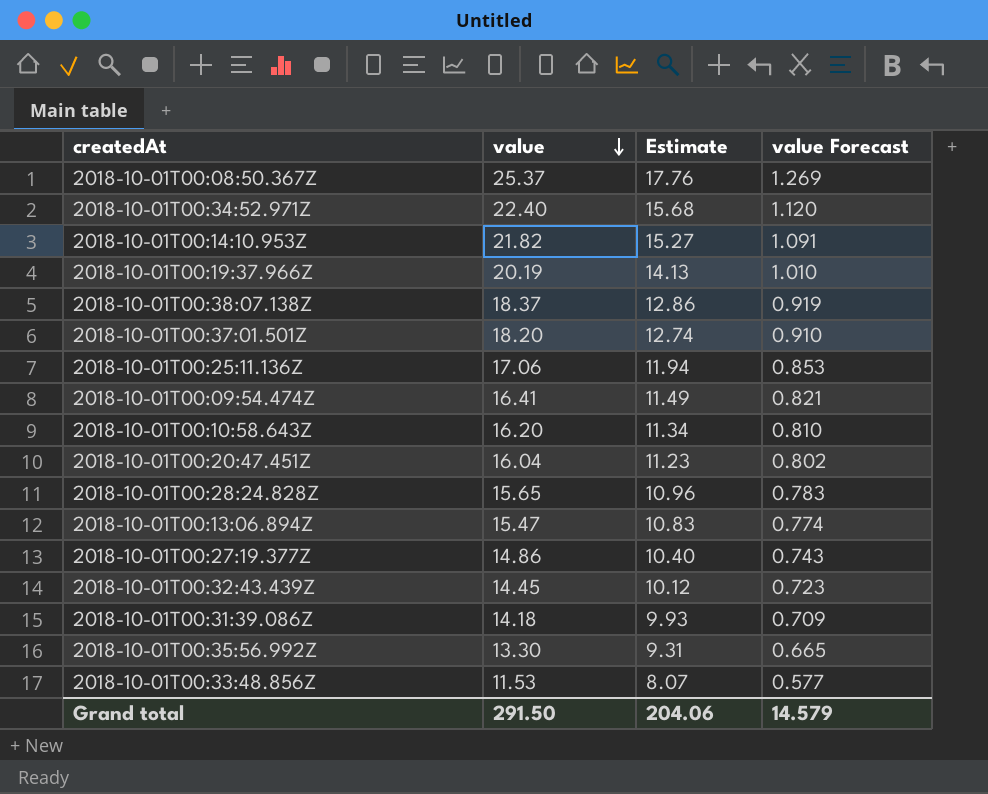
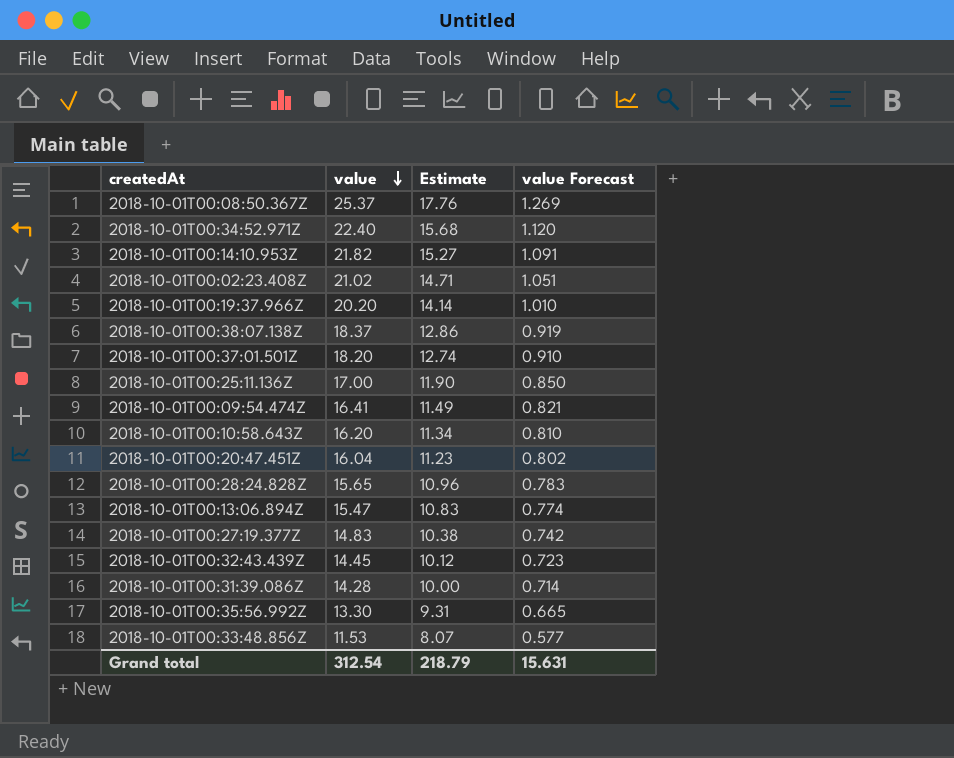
row 2018-10-01T00:02:23.408Z: none -> 21.02 | 14.71 | 1.051
2018-10-01T00:19:37.966Z | value: 20.19 -> 20.20
2018-10-01T00:19:37.966Z | Estimate: 14.13 -> 14.14
2018-10-01T00:25:11.136Z | value: 17.06 -> 17.00
2018-10-01T00:25:11.136Z | Estimate: 11.94 -> 11.90
2018-10-01T00:25:11.136Z | value Forecast: 0.853 -> 0.850
2018-10-01T00:27:19.377Z | value: 14.86 -> 14.83
2018-10-01T00:27:19.377Z | Estimate: 10.40 -> 10.38
2018-10-01T00:27:19.377Z | value Forecast: 0.743 -> 0.742
2018-10-01T00:31:39.086Z | value: 14.18 -> 14.28
2018-10-01T00:31:39.086Z | Estimate: 9.93 -> 10.00
2018-10-01T00:31:39.086Z | value Forecast: 0.709 -> 0.714
Grand total | value: 291.50 -> 312.54
Grand total | Estimate: 204.06 -> 218.79
Grand total | value Forecast: 14.579 -> 15.631

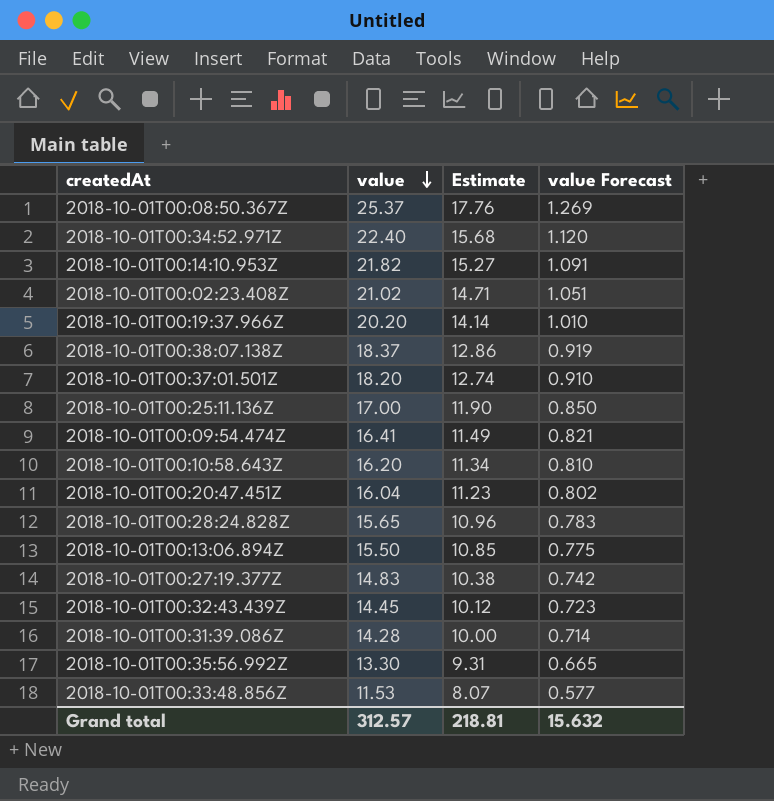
2018-10-01T00:13:06.894Z | value: 15.47 -> 15.50
2018-10-01T00:13:06.894Z | Estimate: 10.83 -> 10.85
2018-10-01T00:13:06.894Z | value Forecast: 0.774 -> 0.775
Grand total | value: 312.54 -> 312.57
Grand total | Estimate: 218.79 -> 218.81
Grand total | value Forecast: 15.631 -> 15.632

